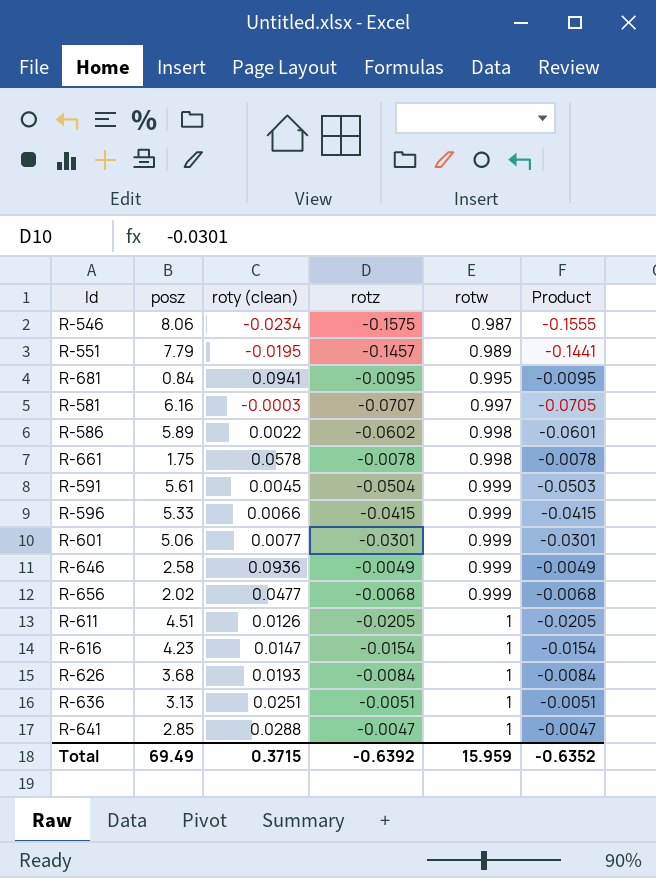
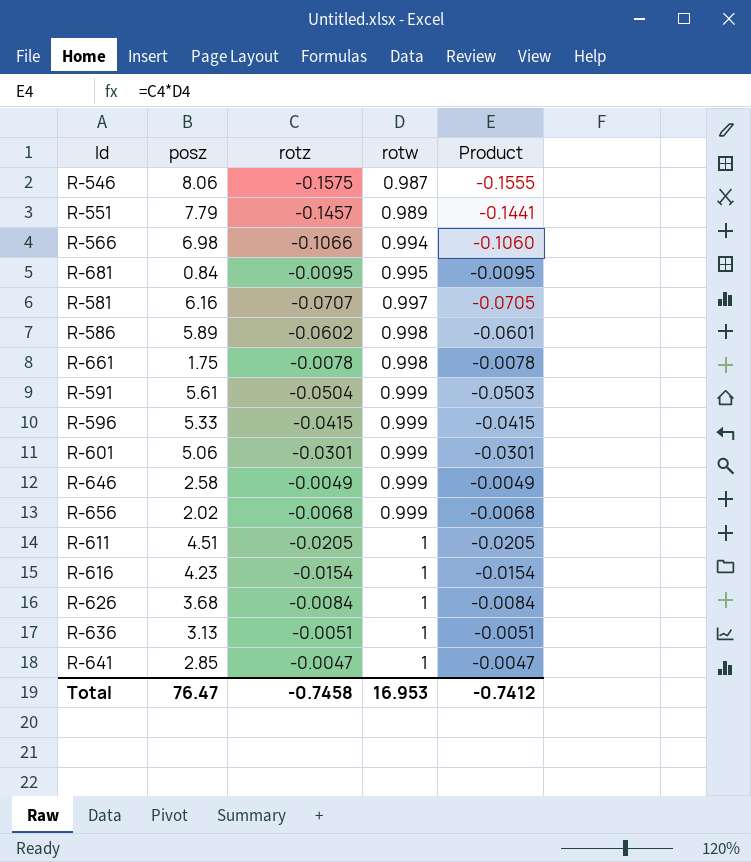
column roty (clean) | position: 3 -> none
row R-566: none -> 6.98 | -0.1066 | 0.994 | -0.1060
Total | posz: 69.49 -> 76.47
Total | rotz: -0.6392 -> -0.7458
Total | rotw: 15.959 -> 16.953
Total | Product: -0.6352 -> -0.7412

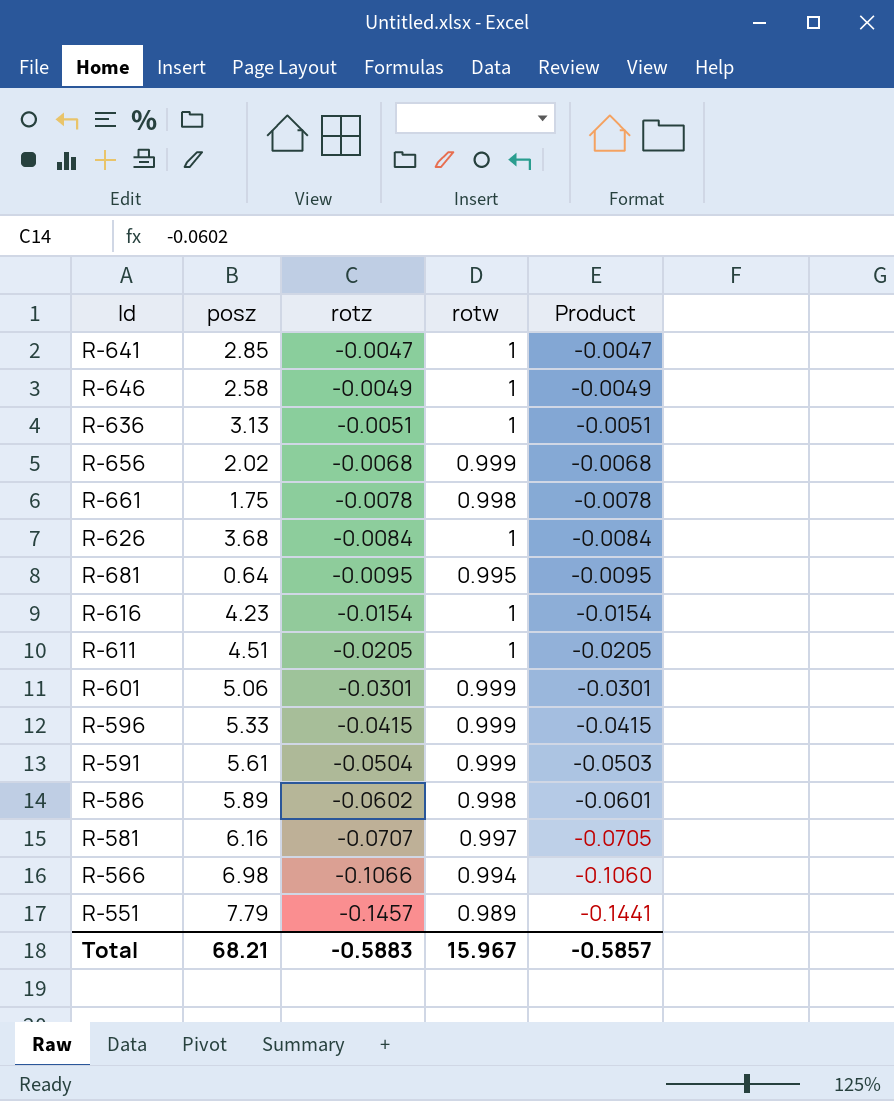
row order: rotw ascending -> rotz descending
row R-546: 8.06 | -0.1575 | 0.987 | -0.1555 -> none
R-646 | rotw: 0.999 -> 1
R-681 | posz: 0.84 -> 0.64
Total | posz: 76.47 -> 68.21
Total | rotz: -0.7458 -> -0.5883
Total | rotw: 16.953 -> 15.967
Total | Product: -0.7412 -> -0.5857

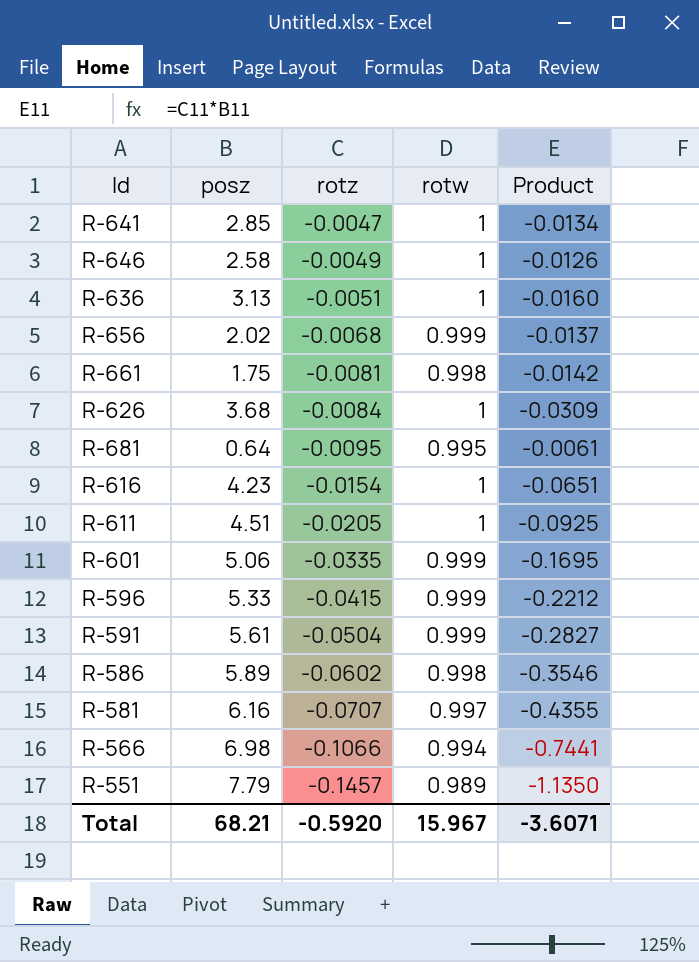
column Product | formula: [rotz] * [rotw] -> [posz] * [rotz]
R-661 | rotz: -0.0078 -> -0.0081
R-601 | rotz: -0.0301 -> -0.0335
Total | rotz: -0.5883 -> -0.5920
Total | Product: -0.5857 -> -3.6071

